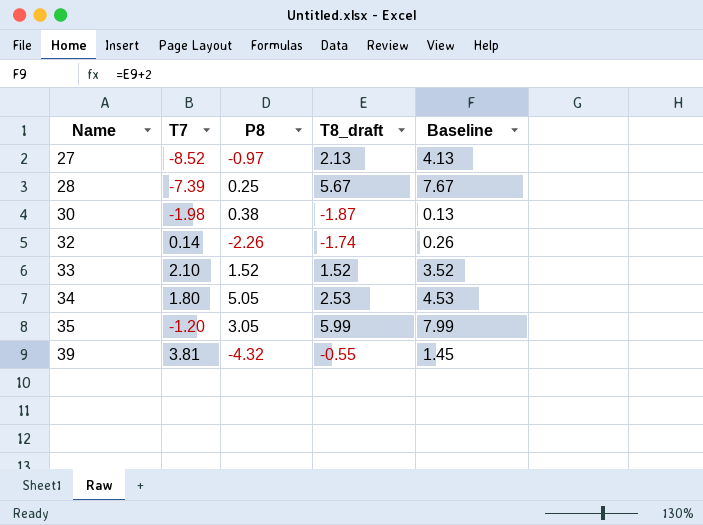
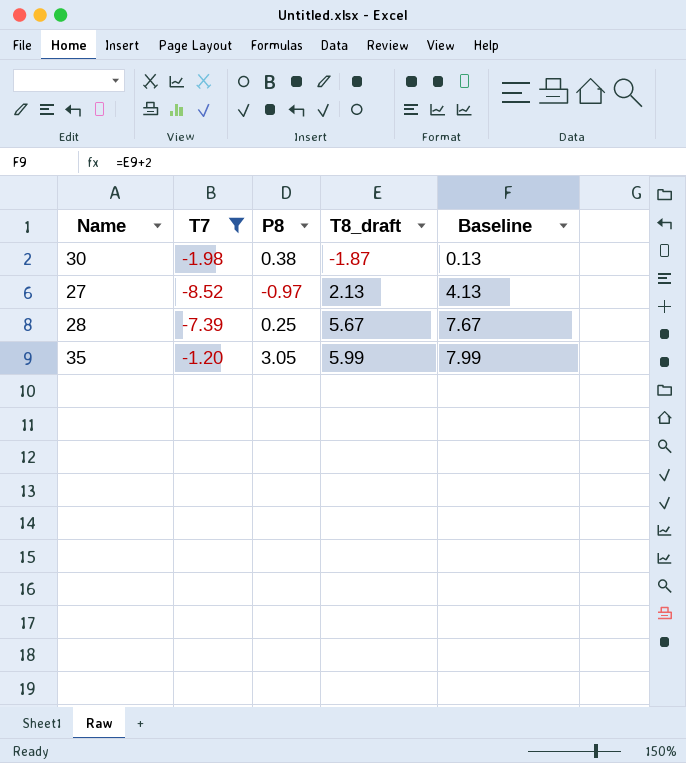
filter: none -> T7 <= -1.20
row order: Name ascending -> T8_draft ascending

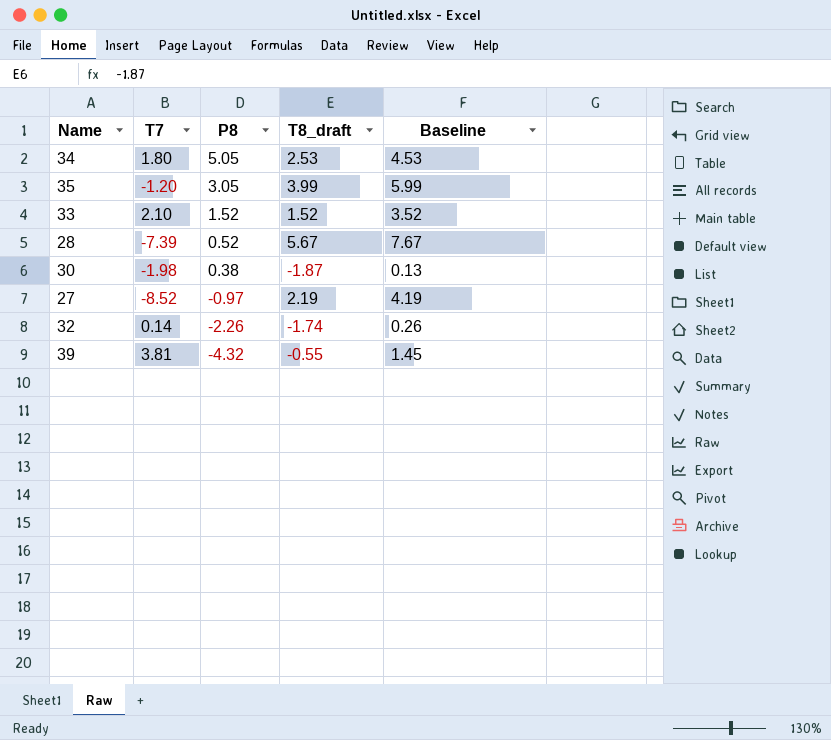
filter: T7 <= -1.20 -> none
row order: T8_draft ascending -> P8 descending
35 | T8_draft: 5.99 -> 3.99
35 | Baseline: 7.99 -> 5.99
28 | P8: 0.25 -> 0.52
27 | T8_draft: 2.13 -> 2.19
27 | Baseline: 4.13 -> 4.19

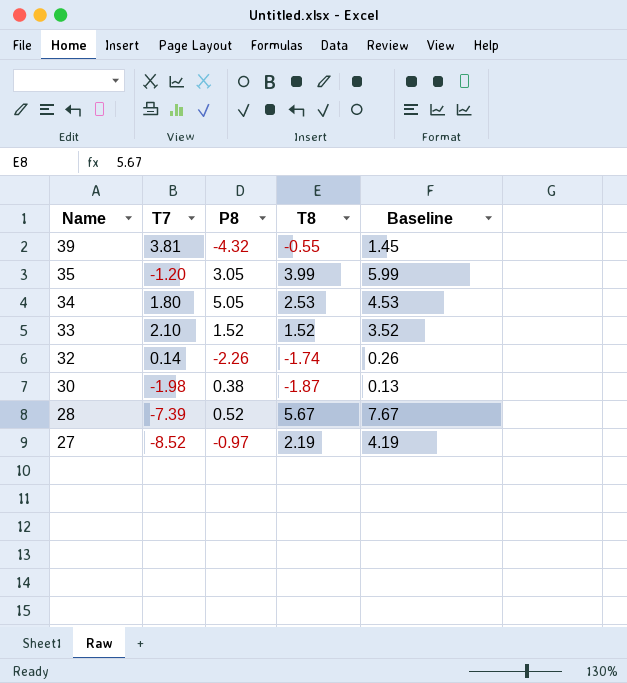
row order: P8 descending -> Name descending
column name: T8_draft -> T8

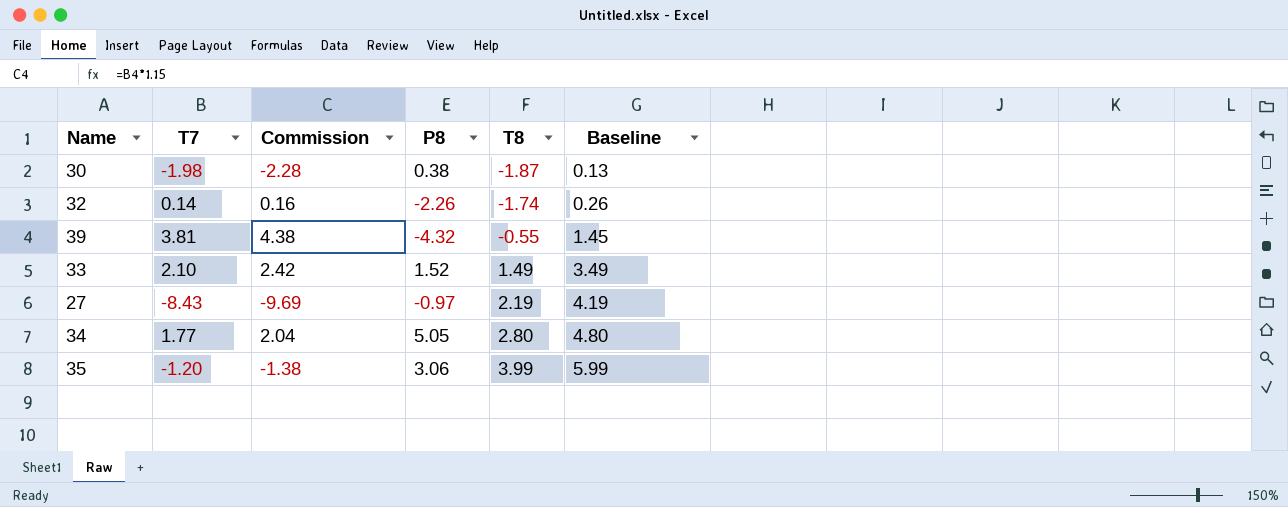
row order: Name descending -> T8 ascending
column Commission | formula: none -> [T7] * 1.15
row 28: -7.39 | 0.52 | 5.67 | 7.67 -> none
33 | T8: 1.52 -> 1.49
33 | Baseline: 3.52 -> 3.49
27 | T7: -8.52 -> -8.43
34 | T7: 1.80 -> 1.77
34 | T8: 2.53 -> 2.80
34 | Baseline: 4.53 -> 4.80
35 | P8: 3.05 -> 3.06

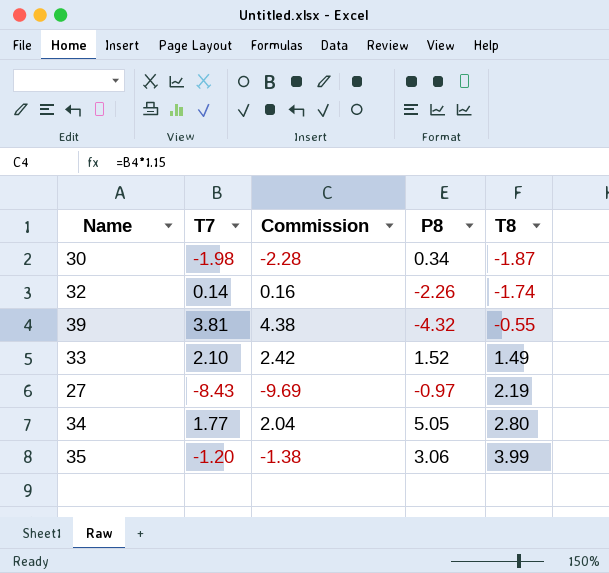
column Baseline | formula: [T8] + 2 -> none
30 | P8: 0.38 -> 0.34

